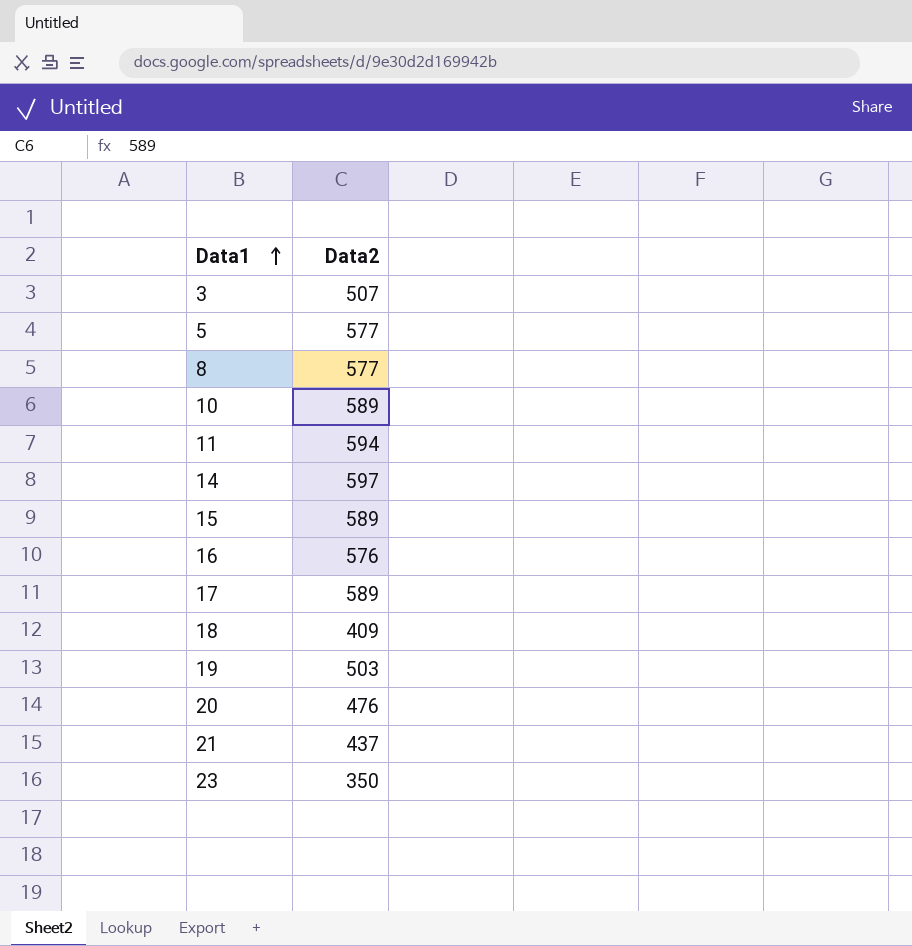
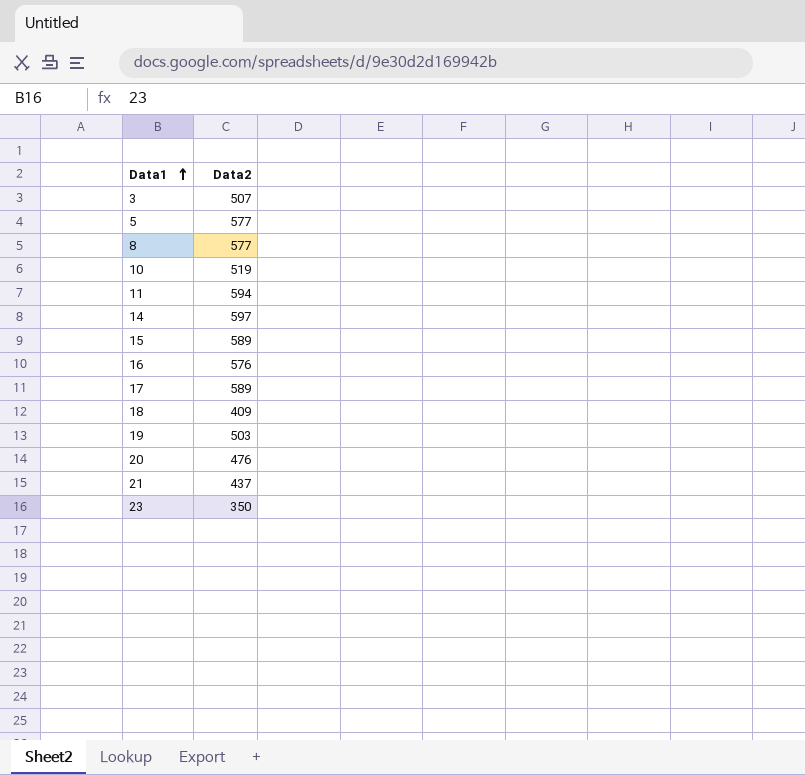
10 | Data2: 589 -> 519

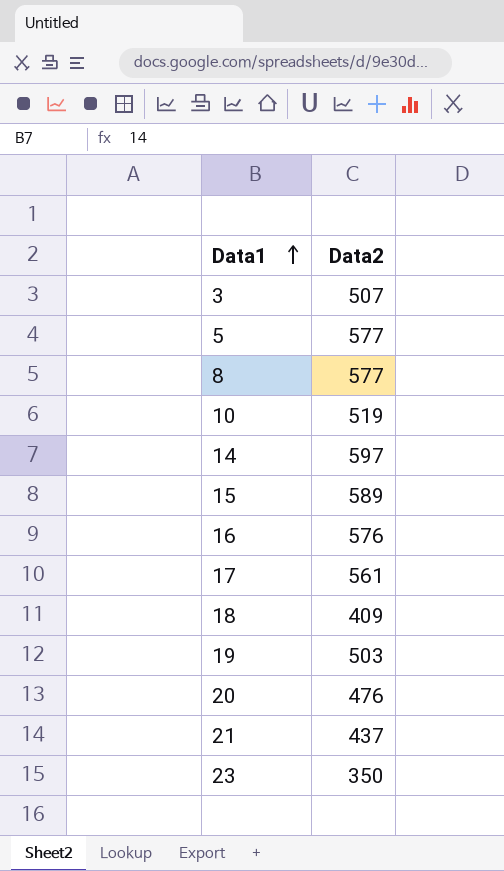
row 11: 594 -> none
17 | Data2: 589 -> 561

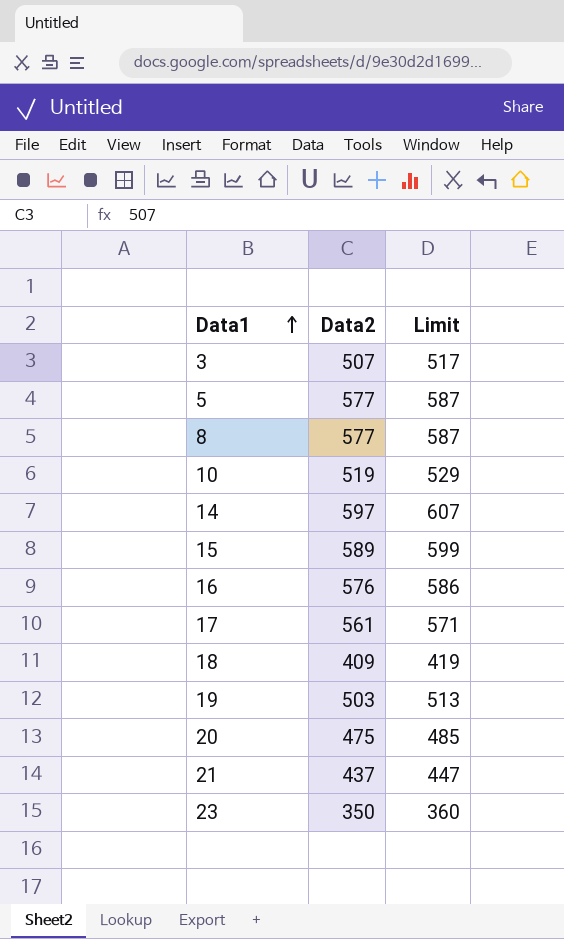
column Limit | formula: none -> [Data2] + 10
20 | Data2: 476 -> 475

